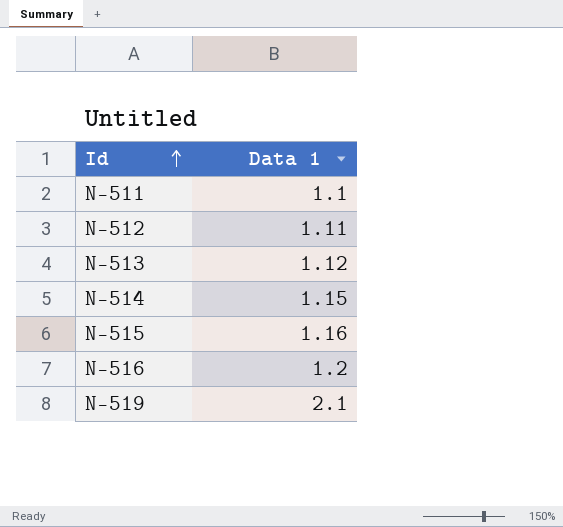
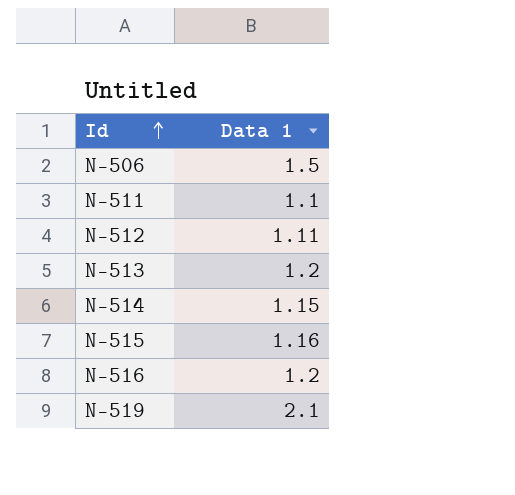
row N-506: none -> 1.5
N-513 | Data 1: 1.12 -> 1.2

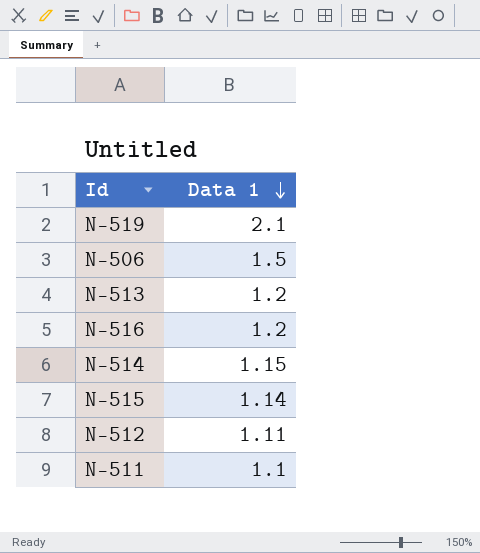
row order: Id ascending -> Data 1 descending
N-515 | Data 1: 1.16 -> 1.14

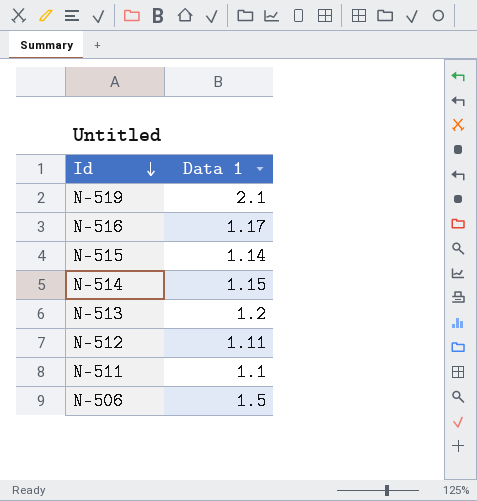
row order: Data 1 descending -> Id descending
N-516 | Data 1: 1.2 -> 1.17

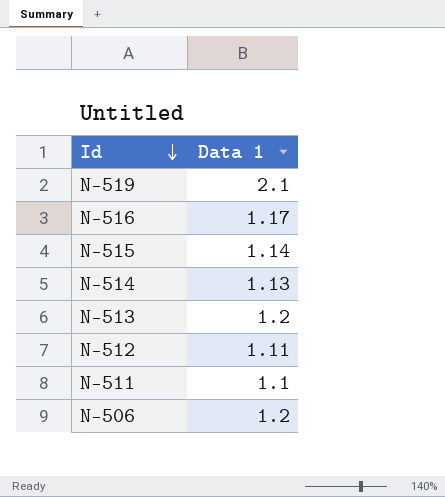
N-514 | Data 1: 1.15 -> 1.13
N-506 | Data 1: 1.5 -> 1.2

